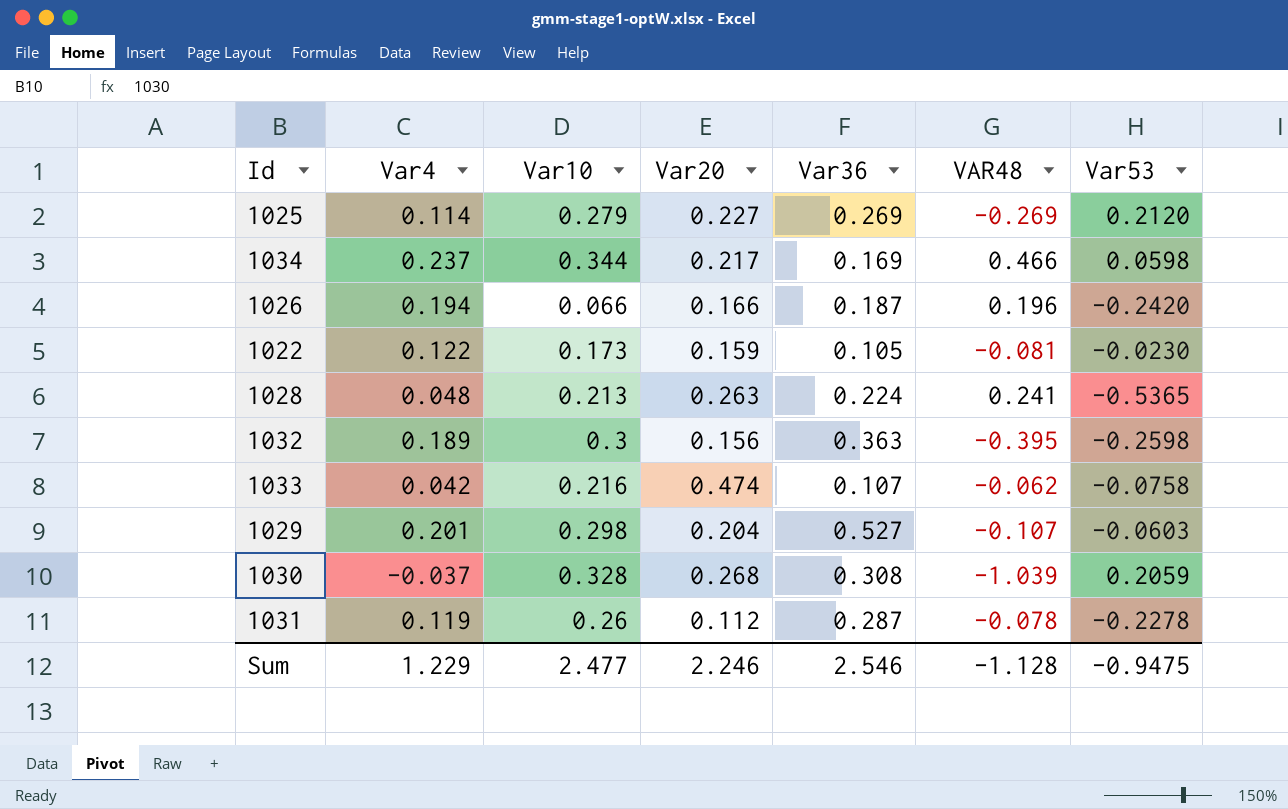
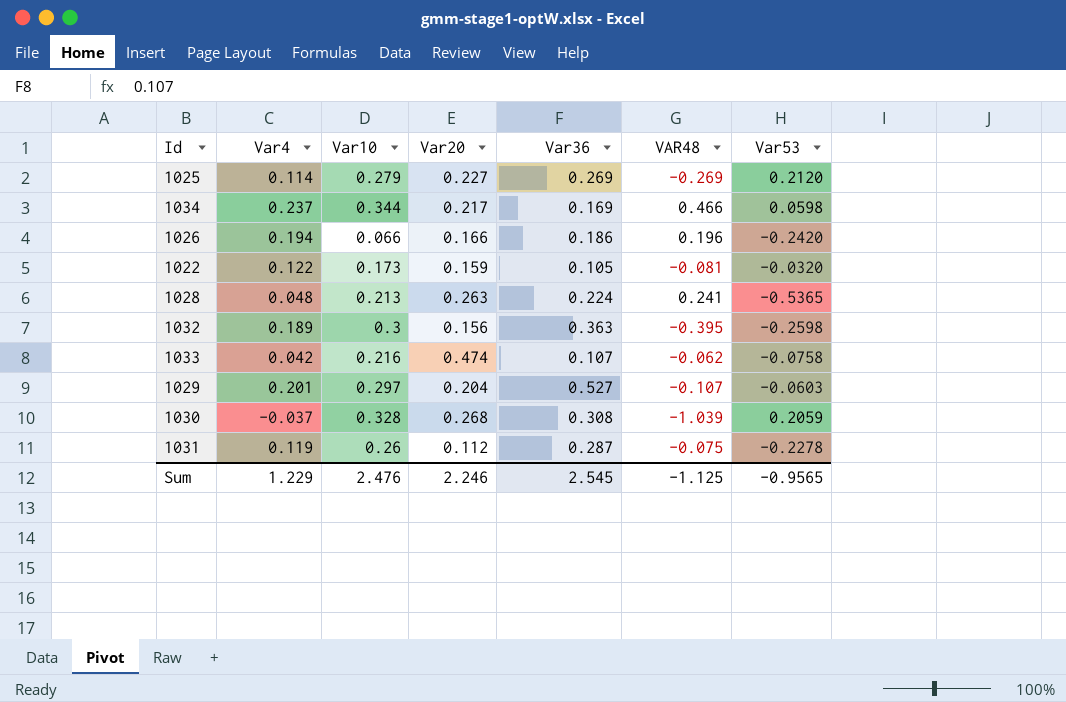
1026 | Var36: 0.187 -> 0.186
1022 | Var53: -0.0230 -> -0.0320
1029 | Var10: 0.298 -> 0.297
1031 | VAR48: -0.078 -> -0.075
Sum | Var10: 2.477 -> 2.476
Sum | Var36: 2.546 -> 2.545
Sum | VAR48: -1.128 -> -1.125
Sum | Var53: -0.9475 -> -0.9565

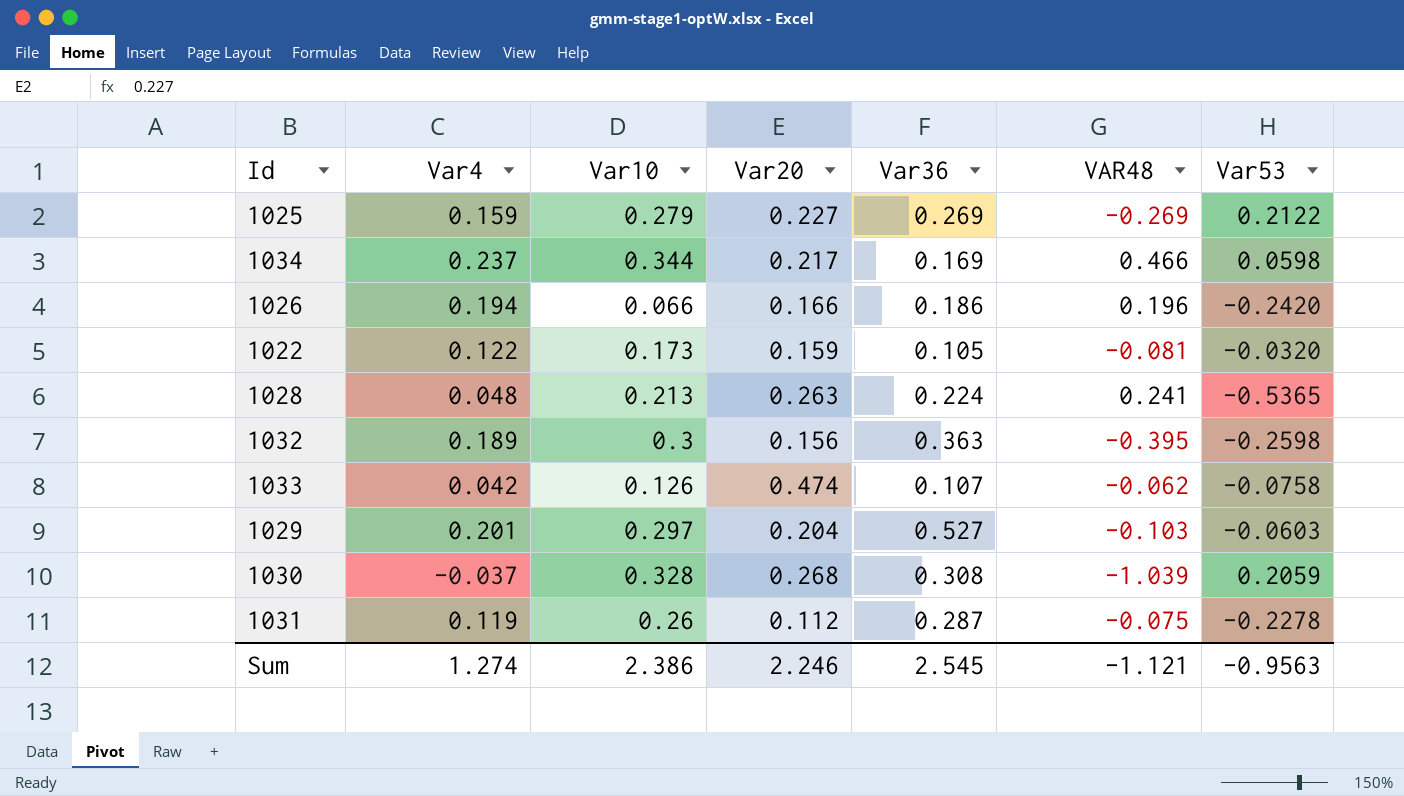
1025 | Var4: 0.114 -> 0.159
1025 | Var53: 0.2120 -> 0.2122
1033 | Var10: 0.216 -> 0.126
1029 | VAR48: -0.107 -> -0.103
Sum | Var4: 1.229 -> 1.274
Sum | Var10: 2.476 -> 2.386
Sum | VAR48: -1.125 -> -1.121
Sum | Var53: -0.9565 -> -0.9563

